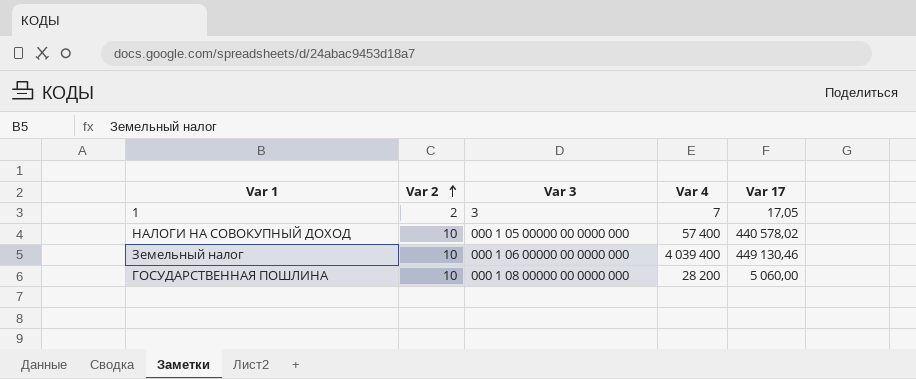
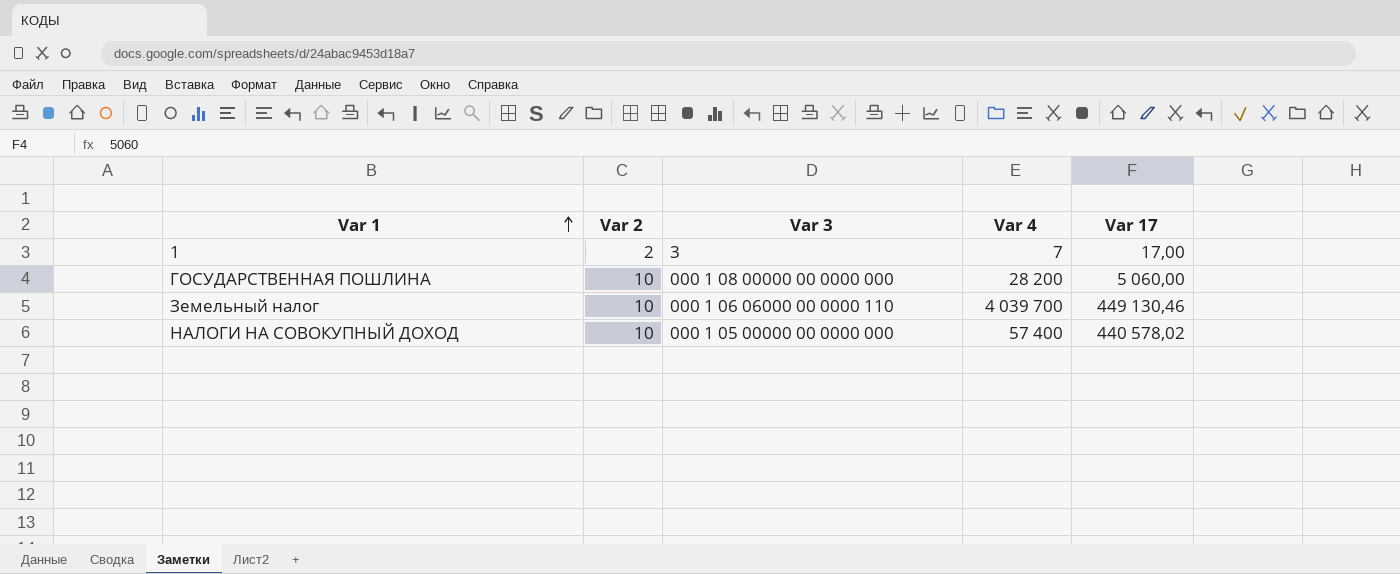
row order: Var 2 ascending -> Var 1 ascending
1 | Var 17: 17,05 -> 17,00
Земельный налог | Var 3: 000 1 06 00000 00 0000 000 -> 000 1 06 06000 00 0000 110
Земельный налог | Var 4: 4 039 400 -> 4 039 700

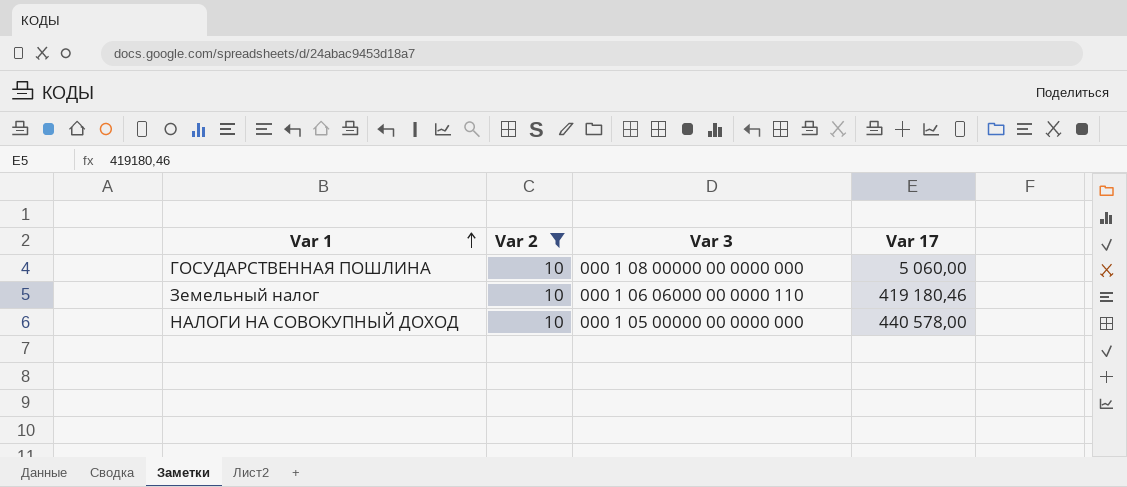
filter: none -> Var 2 = 10
column Var 4 | position: 4 -> none
Земельный налог | Var 17: 449 130,46 -> 419 180,46
НАЛОГИ НА СОВОКУПНЫЙ ДОХОД | Var 17: 440 578,02 -> 440 578,00

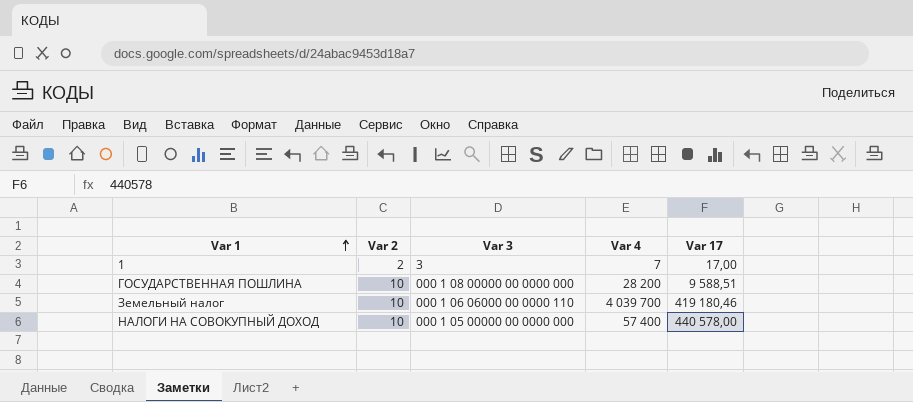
filter: Var 2 = 10 -> none
column Var 4 | position: none -> 4
ГОСУДАРСТВЕННАЯ ПОШЛИНА | Var 17: 5 060,00 -> 9 588,51

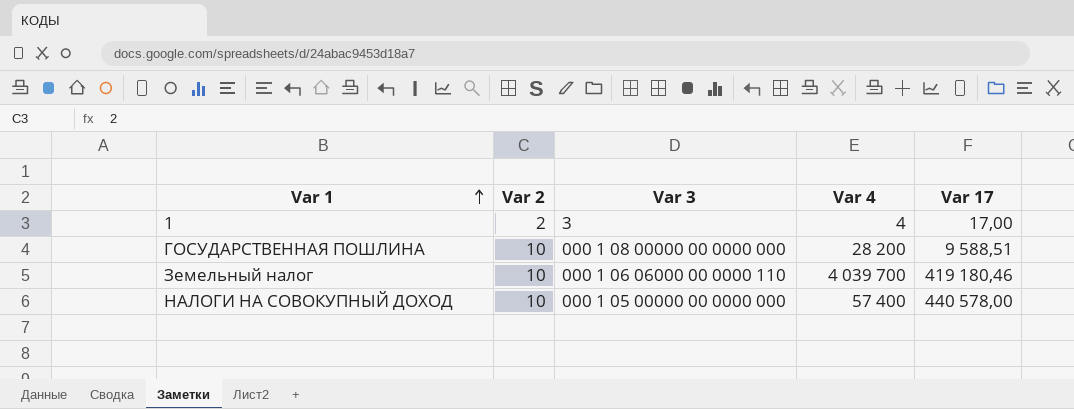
1 | Var 4: 7 -> 4

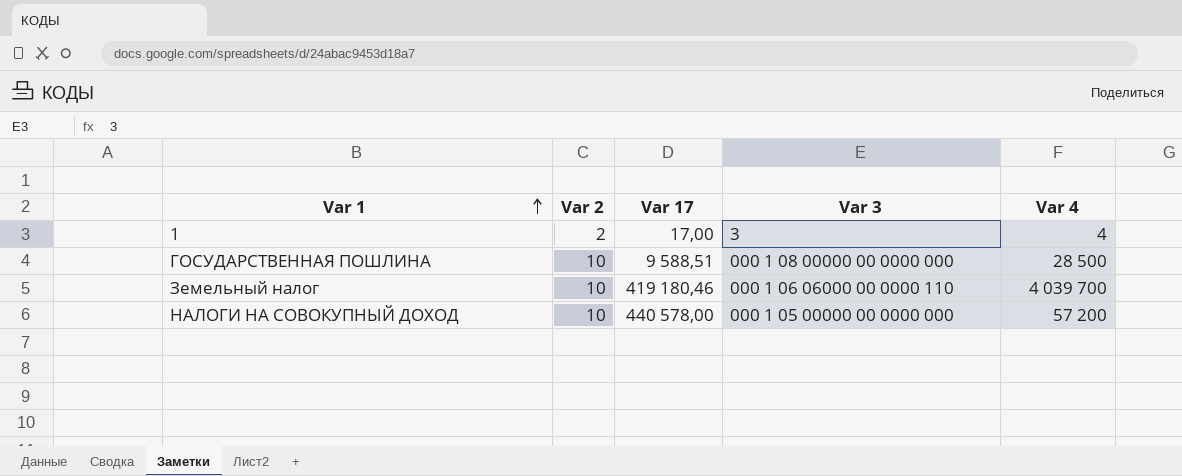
column Var 17 | position: 5 -> 3
ГОСУДАРСТВЕННАЯ ПОШЛИНА | Var 4: 28 200 -> 28 500
НАЛОГИ НА СОВОКУПНЫЙ ДОХОД | Var 4: 57 400 -> 57 200

